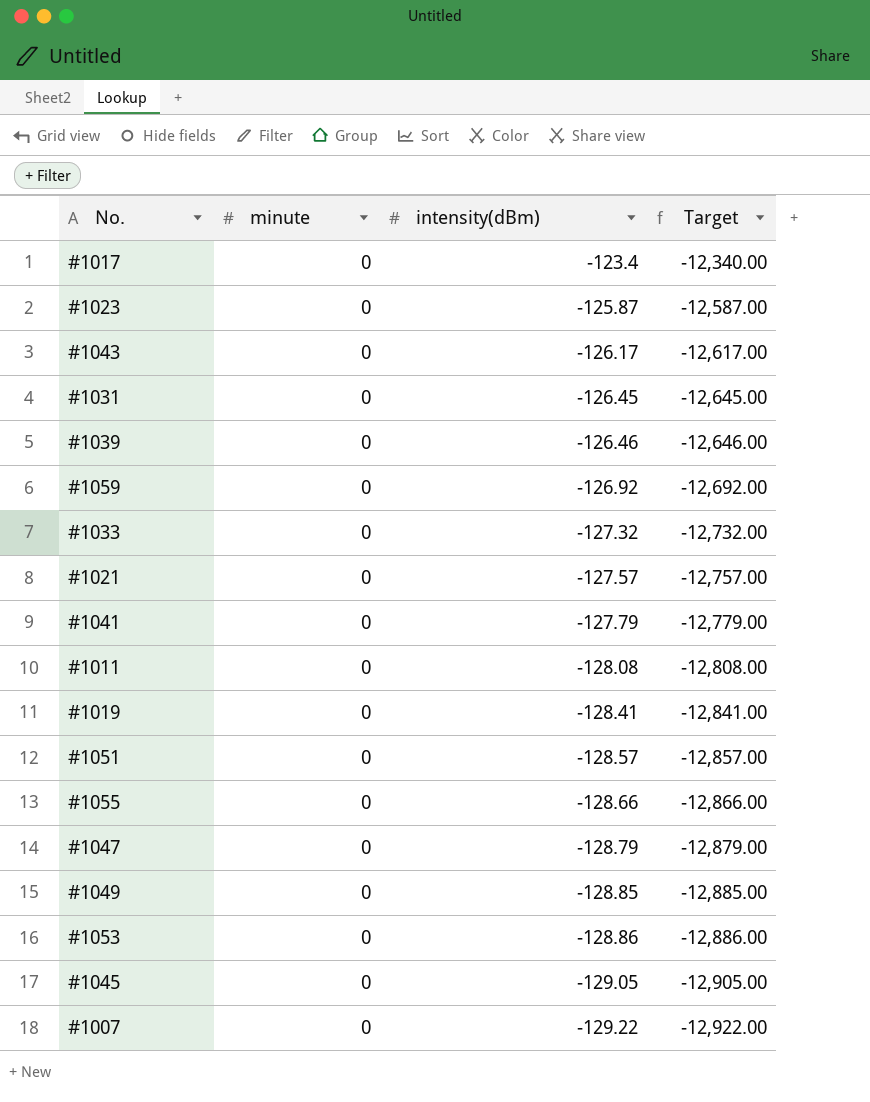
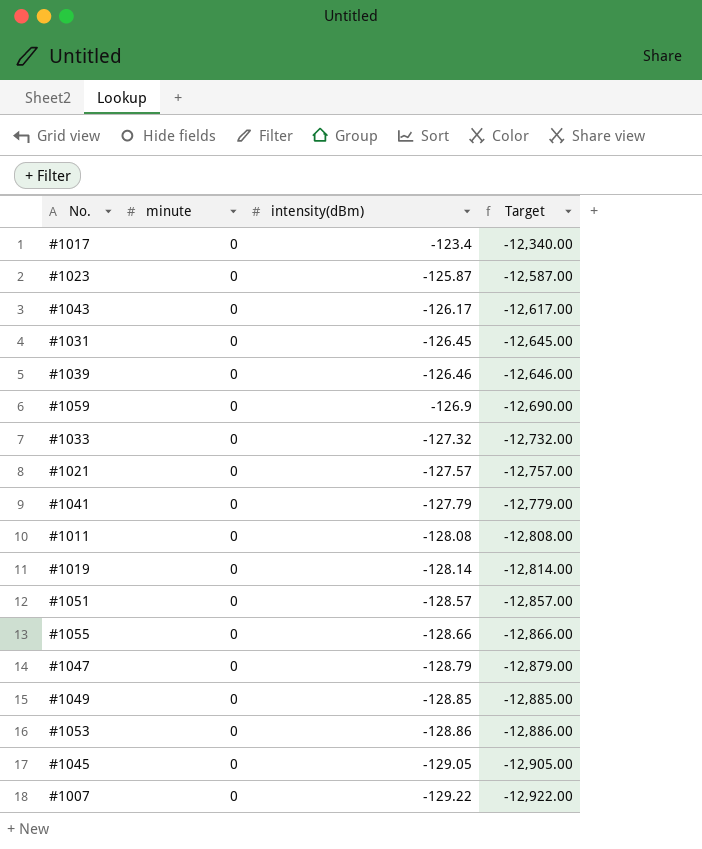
#1059 | intensity(dBm): -126.92 -> -126.9
#1059 | Target: -12,692.00 -> -12,690.00
#1019 | intensity(dBm): -128.41 -> -128.14
#1019 | Target: -12,841.00 -> -12,814.00

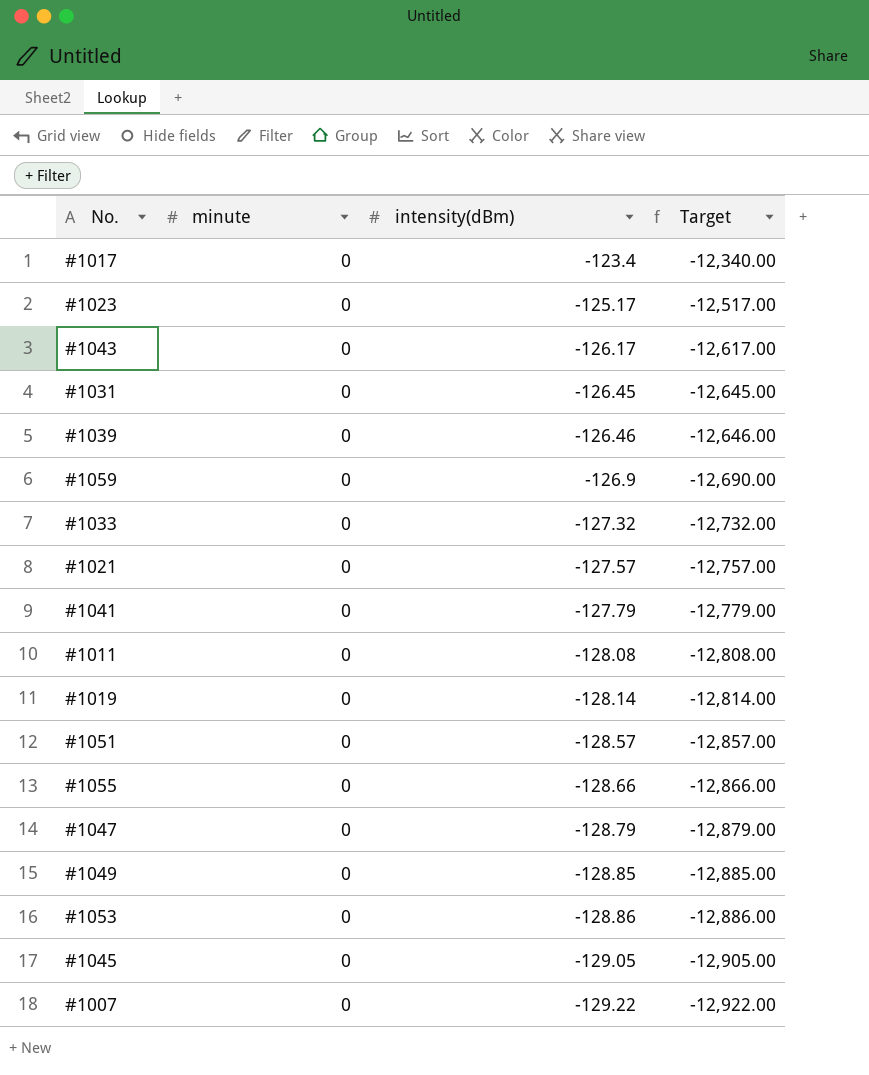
#1023 | intensity(dBm): -125.87 -> -125.17
#1023 | Target: -12,587.00 -> -12,517.00

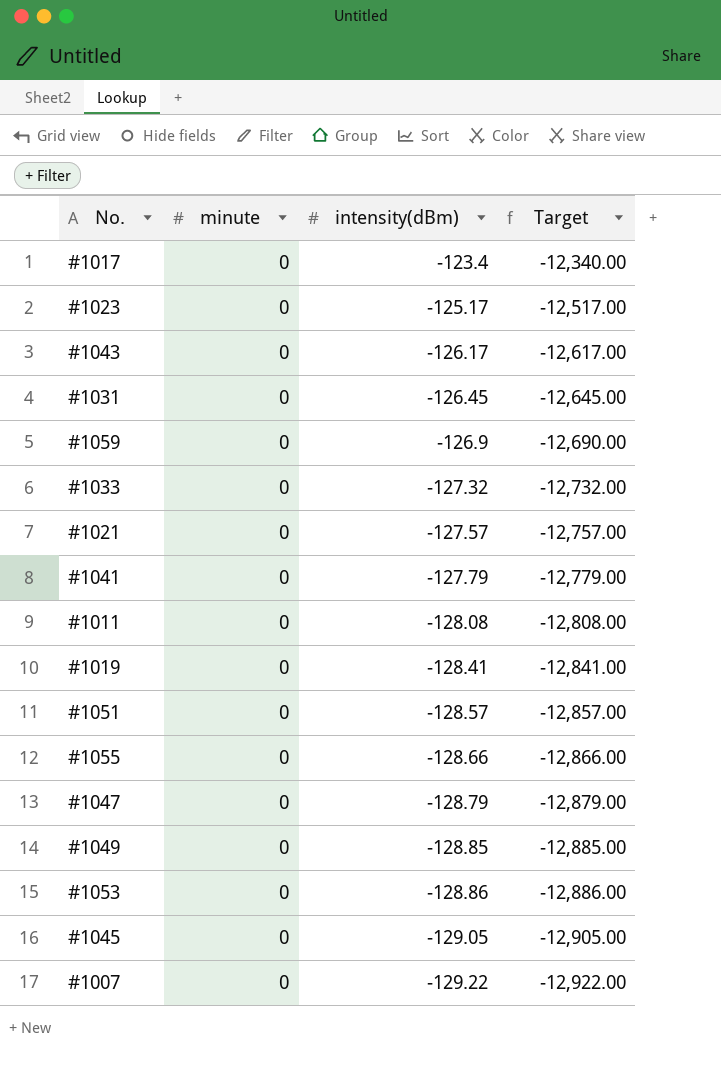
row #1039: 0 | -126.46 | -12,646.00 -> none
#1019 | intensity(dBm): -128.14 -> -128.41
#1019 | Target: -12,814.00 -> -12,841.00

